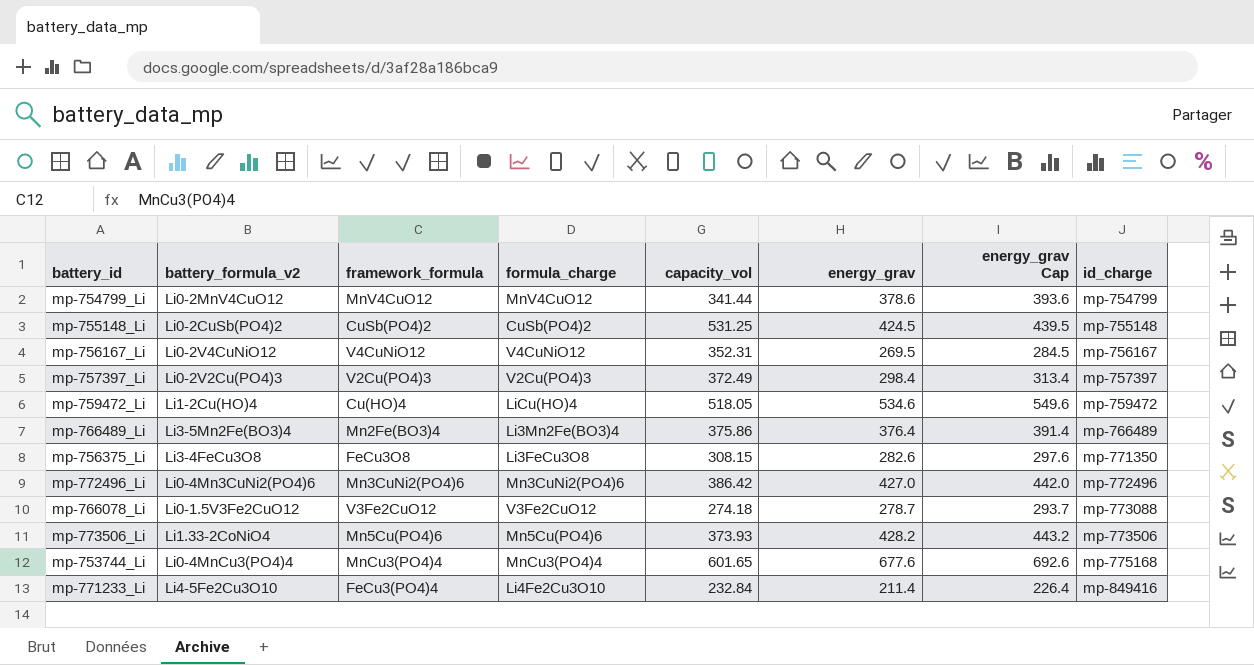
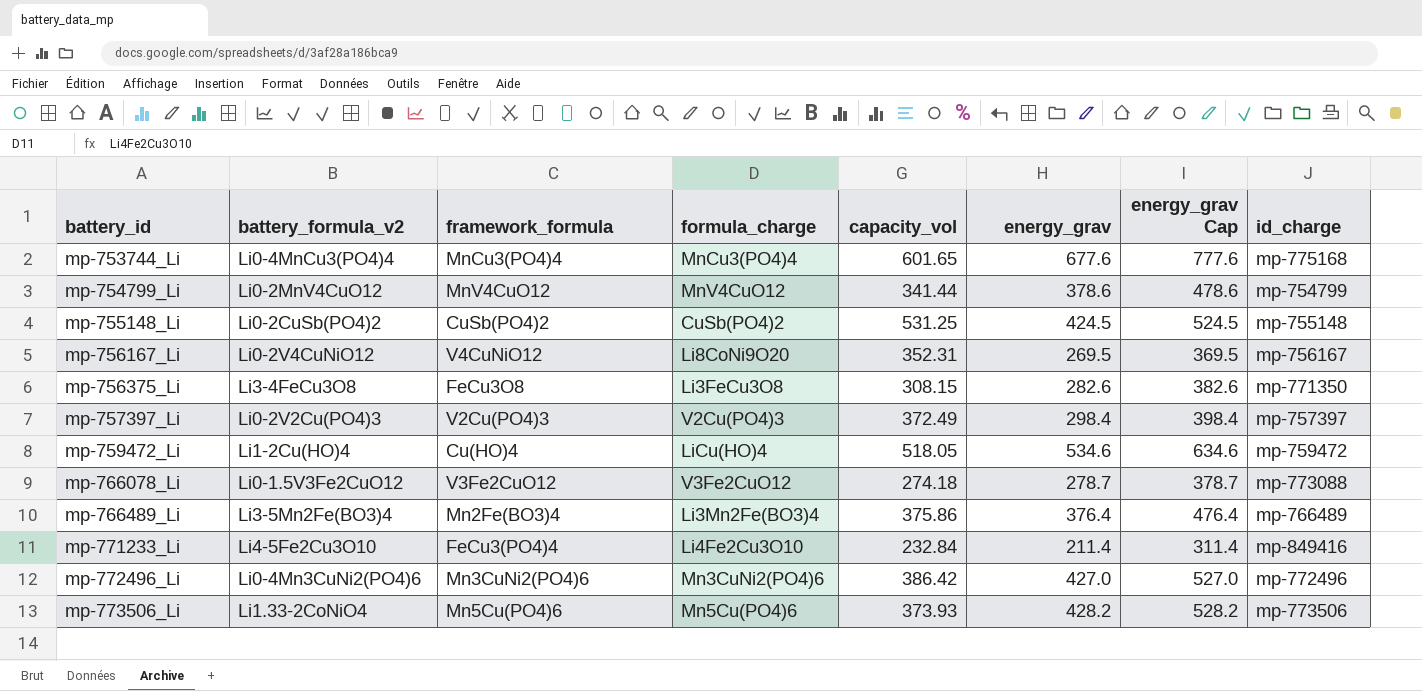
row order: id_charge ascending -> battery_id ascending
column energy_grav Cap | formula: [energy_grav] + 15 -> [energy_grav] + 100
mp-756167_Li | formula_charge: V4CuNiO12 -> Li8CoNi9O20

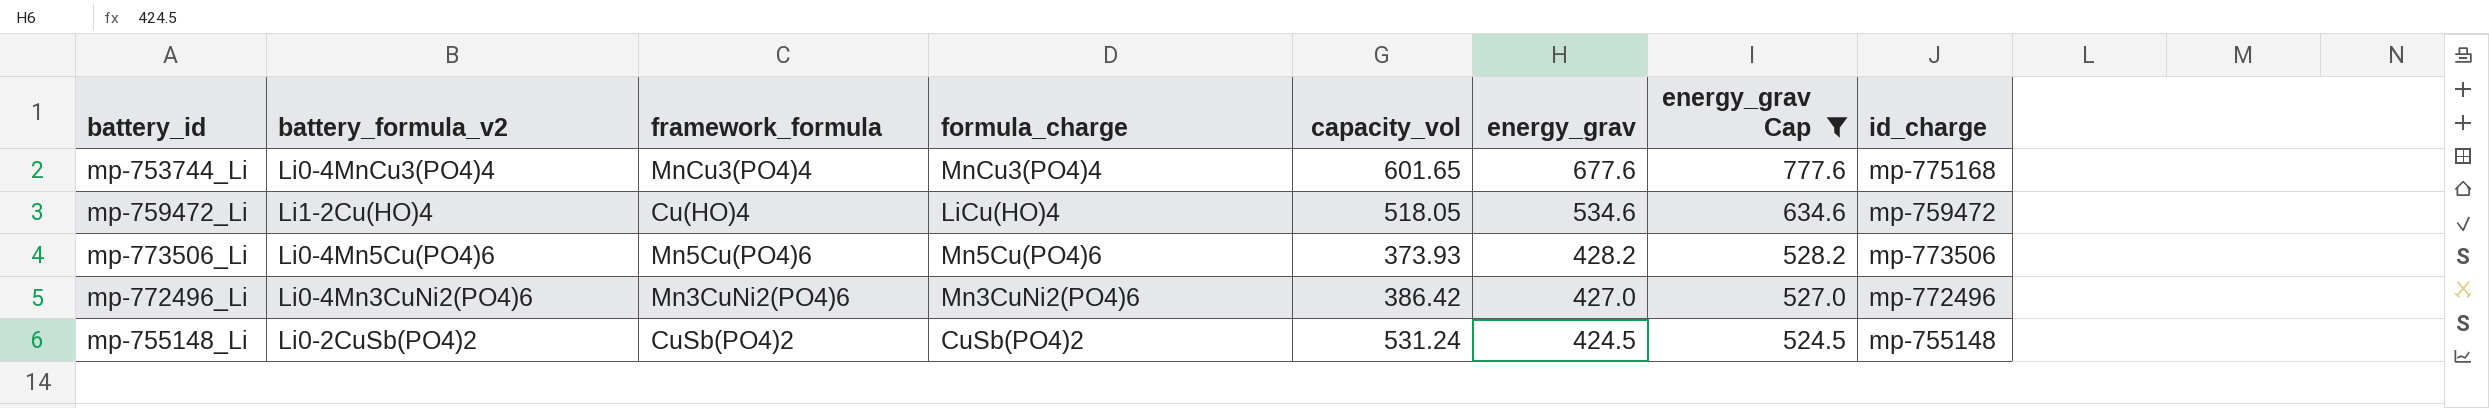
filter: none -> energy_grav Cap >= 524.5
row order: battery_id ascending -> energy_grav descending
mp-773506_Li | battery_formula_v2: Li1.33-2CoNiO4 -> Li0-4Mn5Cu(PO4)6
mp-755148_Li | capacity_vol: 531.25 -> 531.24

